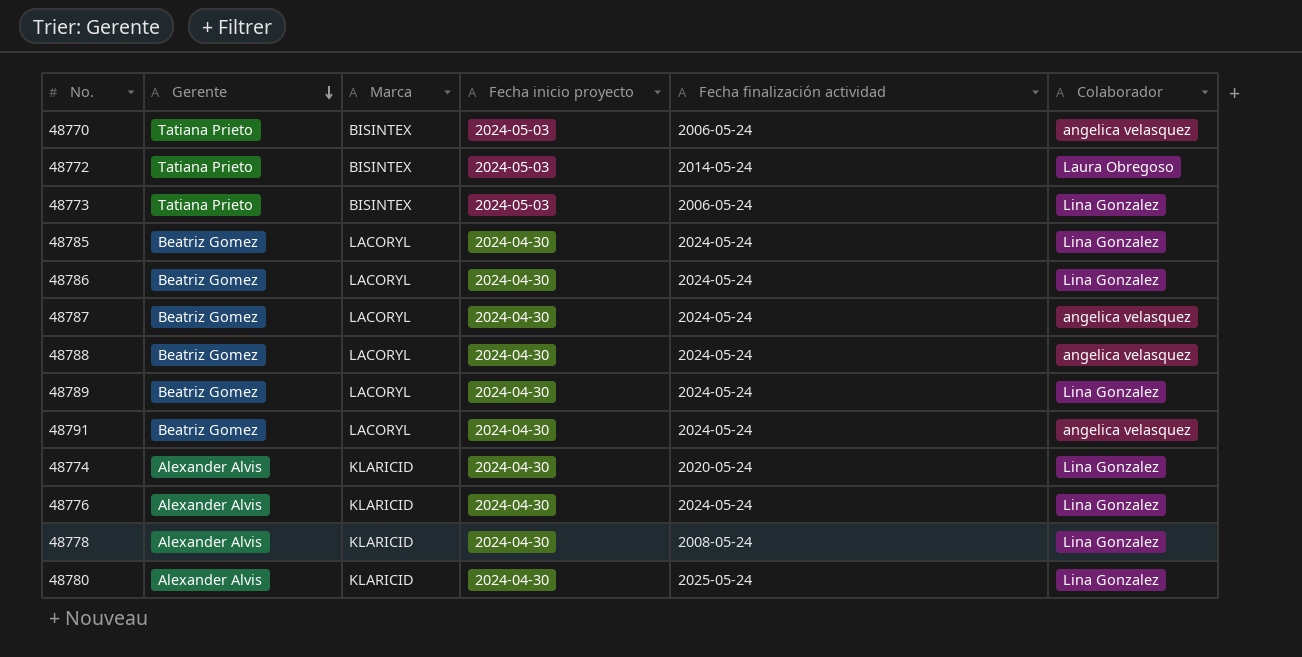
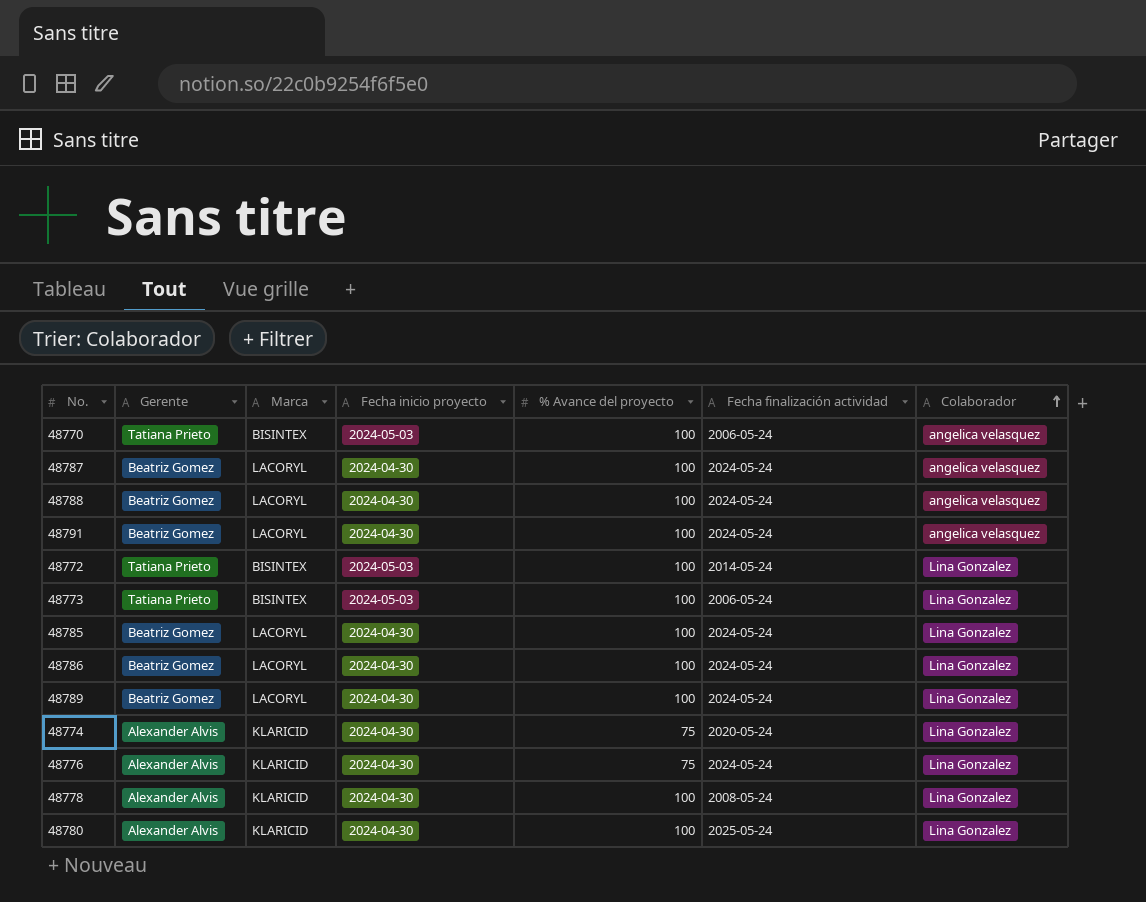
row order: Gerente descending -> Colaborador ascending
column % Avance del proyecto | position: none -> 5
48772 | Colaborador: Laura Obregoso -> Lina Gonzalez

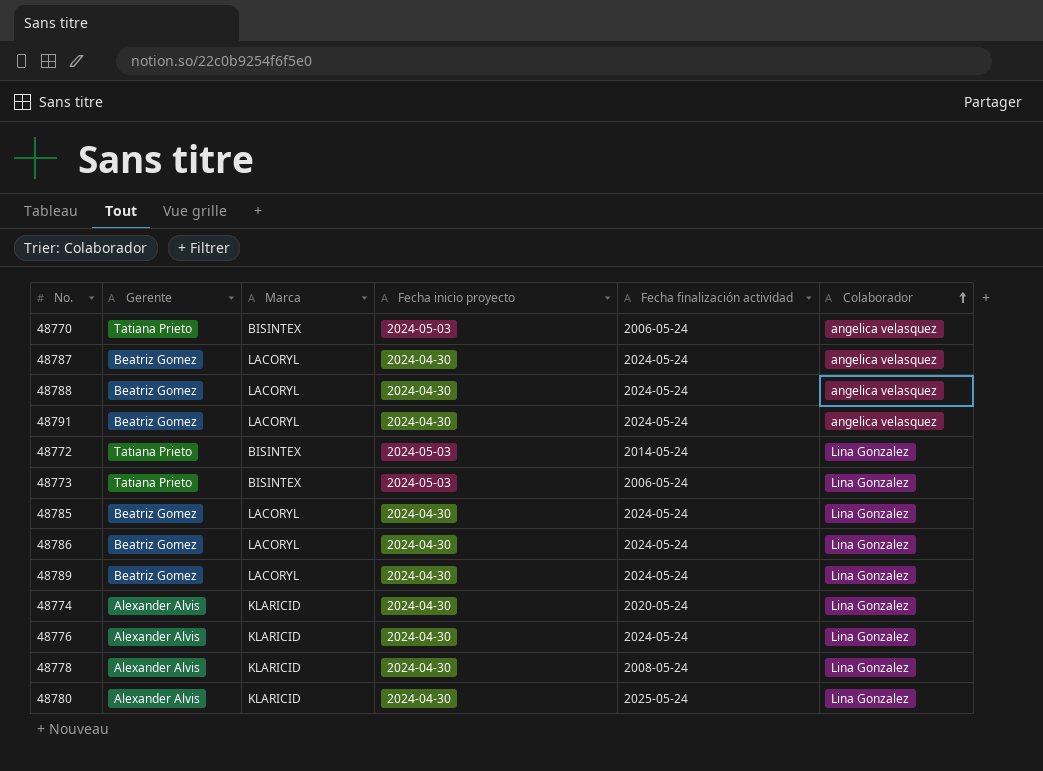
column % Avance del proyecto | position: 5 -> none

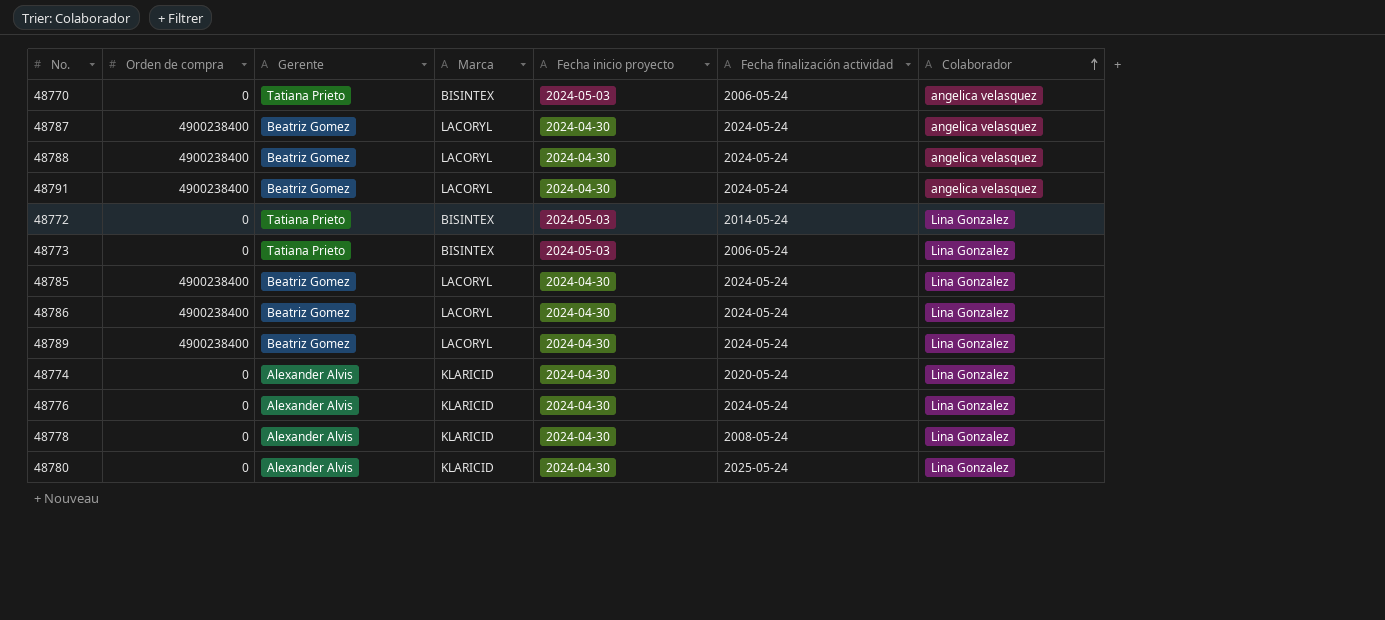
column Orden de compra | position: none -> 2

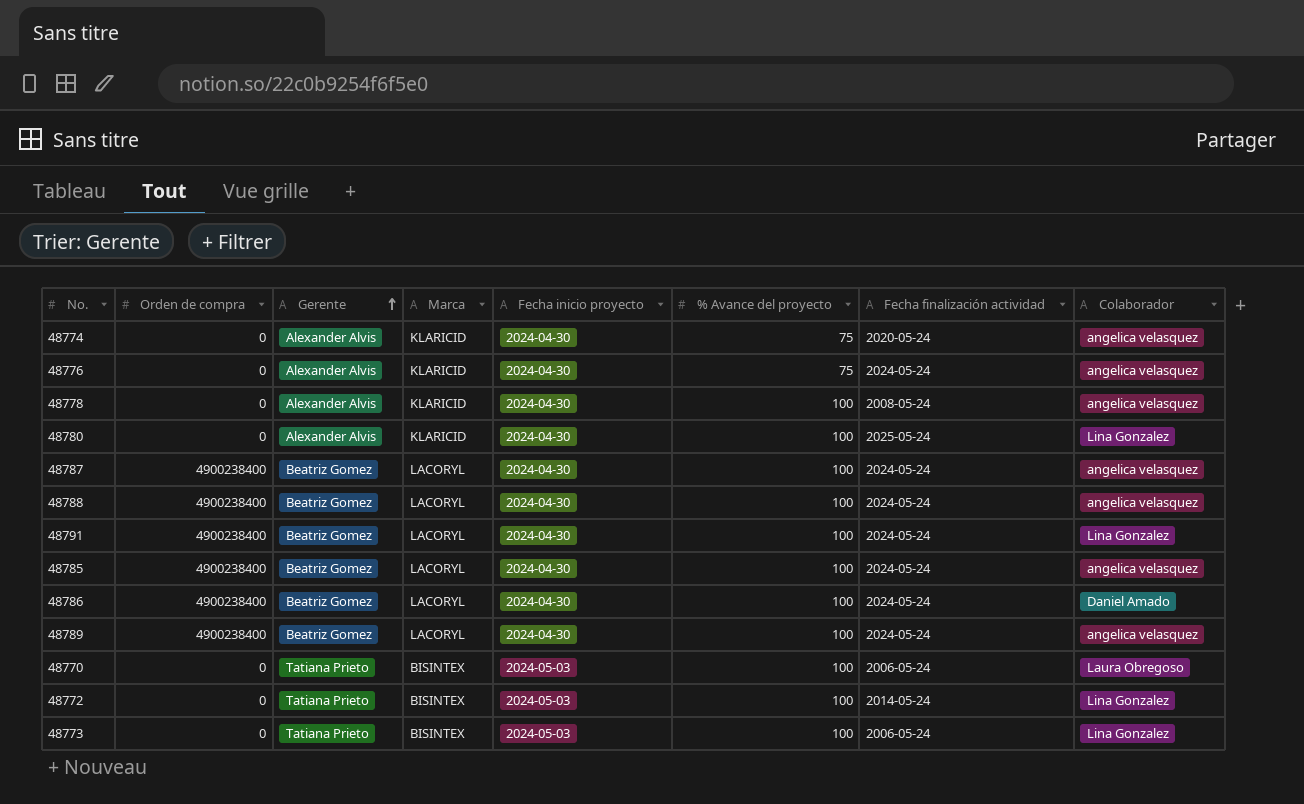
row order: Colaborador ascending -> Gerente ascending
column % Avance del proyecto | position: none -> 6
48774 | Colaborador: Lina Gonzalez -> angelica velasquez
48776 | Colaborador: Lina Gonzalez -> angelica velasquez
48778 | Colaborador: Lina Gonzalez -> angelica velasquez
48791 | Colaborador: angelica velasquez -> Lina Gonzalez
48785 | Colaborador: Lina Gonzalez -> angelica velasquez
48786 | Colaborador: Lina Gonzalez -> Daniel Amado
48789 | Colaborador: Lina Gonzalez -> angelica velasquez
48770 | Colaborador: angelica velasquez -> Laura Obregoso

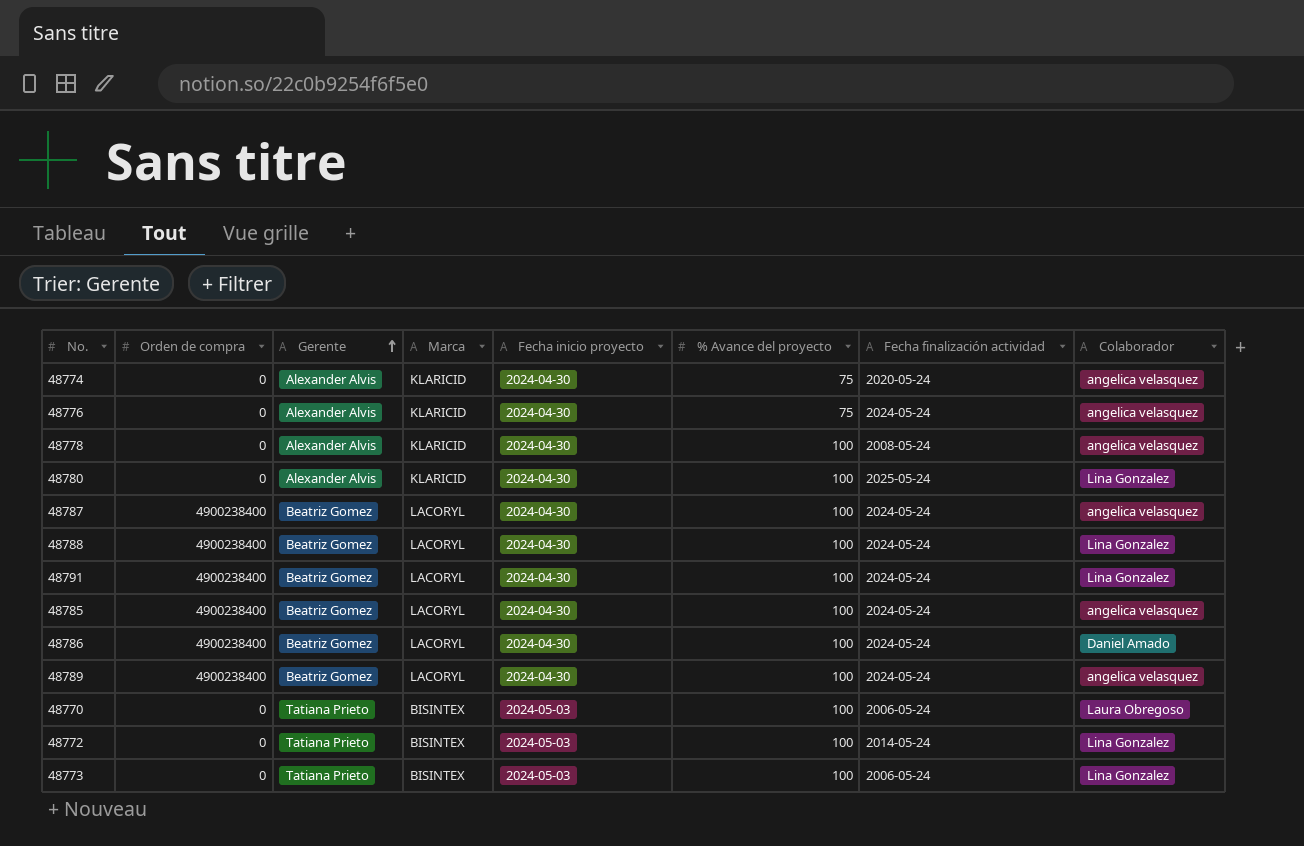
48788 | Colaborador: angelica velasquez -> Lina Gonzalez

